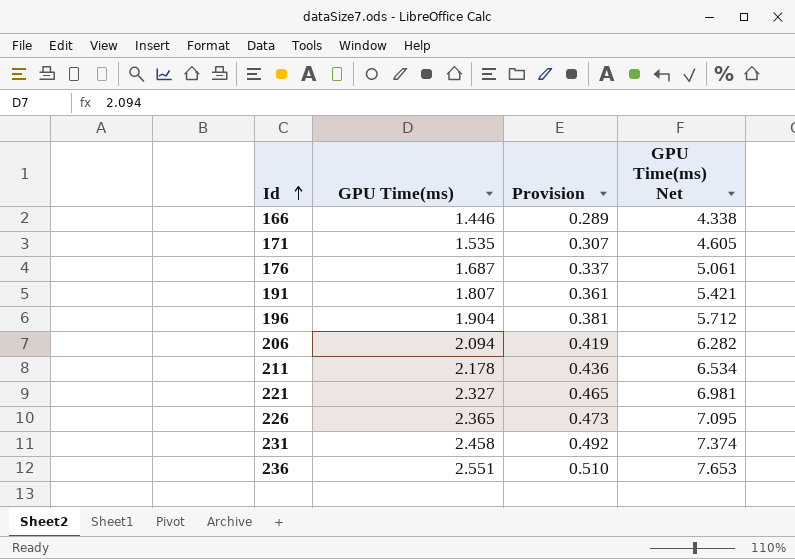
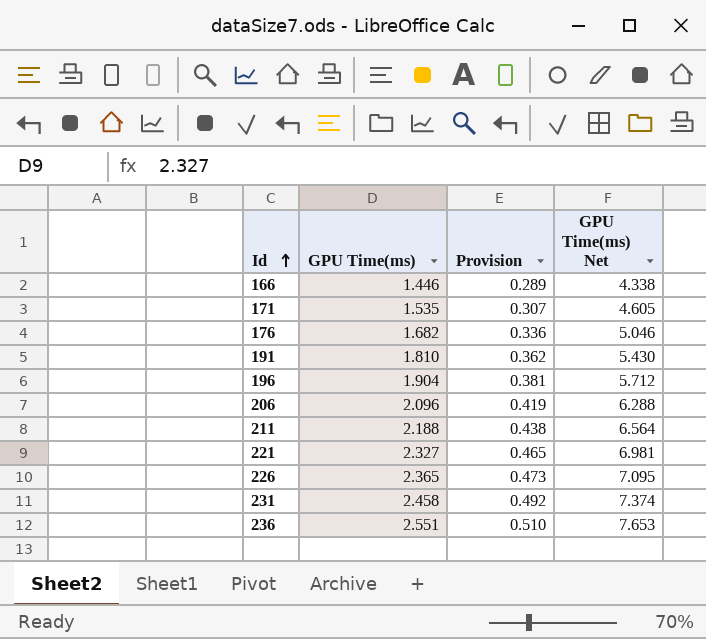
176 | GPU Time(ms): 1.687 -> 1.682
176 | Provision: 0.337 -> 0.336
176 | GPU Time(ms) Net: 5.061 -> 5.046
191 | GPU Time(ms): 1.807 -> 1.810
191 | Provision: 0.361 -> 0.362
191 | GPU Time(ms) Net: 5.421 -> 5.430
206 | GPU Time(ms): 2.094 -> 2.096
206 | GPU Time(ms) Net: 6.282 -> 6.288
211 | GPU Time(ms): 2.178 -> 2.188
211 | Provision: 0.436 -> 0.438
211 | GPU Time(ms) Net: 6.534 -> 6.564

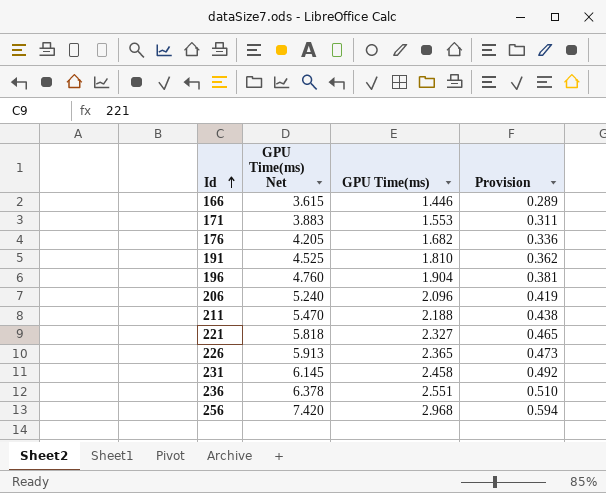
column GPU Time(ms) Net | formula: [GPU Time(ms)] * 3 -> [GPU Time(ms)] * 2.5
column GPU Time(ms) Net | position: 4 -> 2
171 | GPU Time(ms): 1.535 -> 1.553
171 | Provision: 0.307 -> 0.311
row 256: none -> 7.420 | 2.968 | 0.594

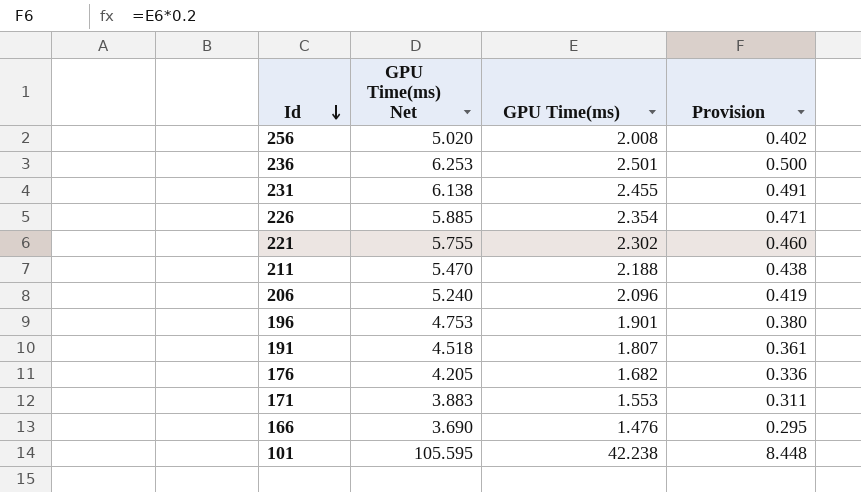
row order: Id ascending -> Id descending
256 | GPU Time(ms) Net: 7.420 -> 5.020
256 | GPU Time(ms): 2.968 -> 2.008
256 | Provision: 0.594 -> 0.402
236 | GPU Time(ms) Net: 6.378 -> 6.253
236 | GPU Time(ms): 2.551 -> 2.501
236 | Provision: 0.510 -> 0.500
231 | GPU Time(ms) Net: 6.145 -> 6.138
231 | GPU Time(ms): 2.458 -> 2.455
231 | Provision: 0.492 -> 0.491
226 | GPU Time(ms) Net: 5.913 -> 5.885
226 | GPU Time(ms): 2.365 -> 2.354
226 | Provision: 0.473 -> 0.471
221 | GPU Time(ms) Net: 5.818 -> 5.755
221 | GPU Time(ms): 2.327 -> 2.302
221 | Provision: 0.465 -> 0.460
196 | GPU Time(ms) Net: 4.760 -> 4.753
196 | GPU Time(ms): 1.904 -> 1.901
196 | Provision: 0.381 -> 0.380
191 | GPU Time(ms) Net: 4.525 -> 4.518
191 | GPU Time(ms): 1.810 -> 1.807
191 | Provision: 0.362 -> 0.361
166 | GPU Time(ms) Net: 3.615 -> 3.690
166 | GPU Time(ms): 1.446 -> 1.476
166 | Provision: 0.289 -> 0.295
row 101: none -> 105.595 | 42.238 | 8.448

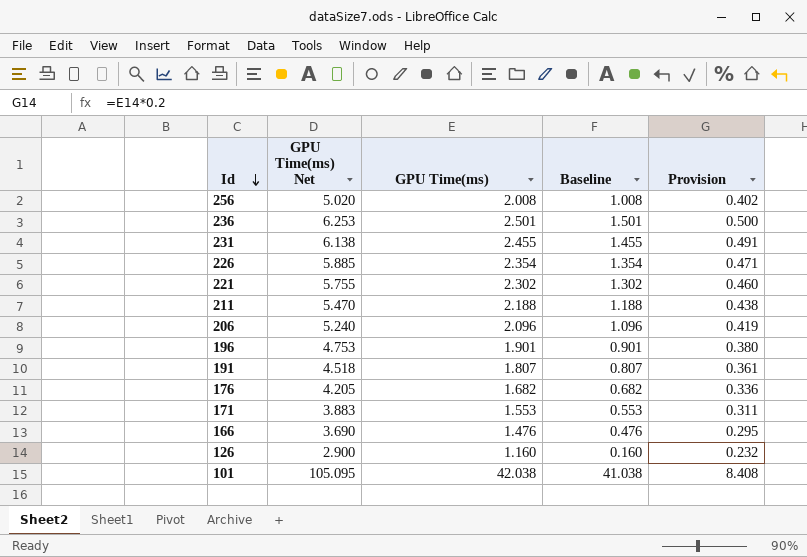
column Baseline | formula: none -> [GPU Time(ms)] - 1
row 126: none -> 2.900 | 1.160 | 0.160 | 0.232
101 | GPU Time(ms) Net: 105.595 -> 105.095
101 | GPU Time(ms): 42.238 -> 42.038
101 | Provision: 8.448 -> 8.408

